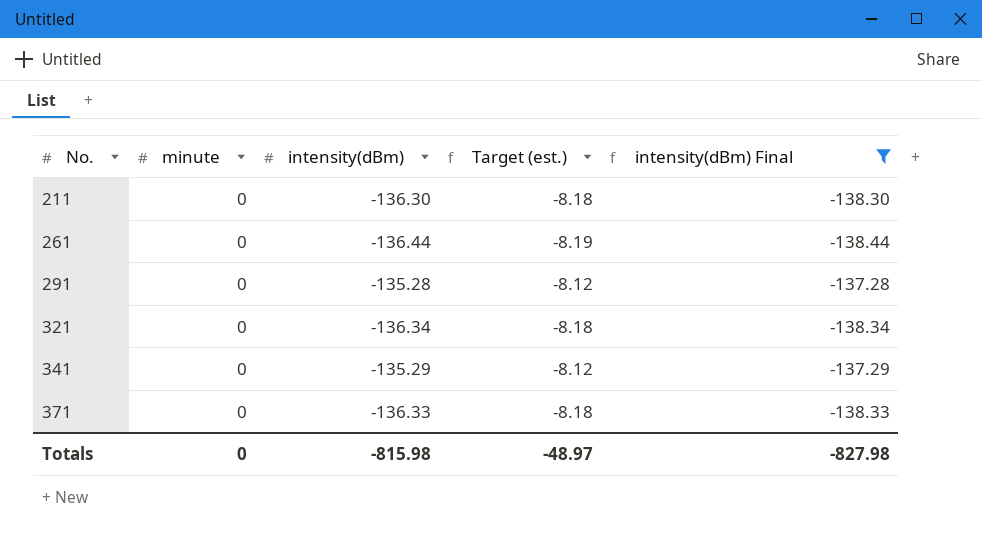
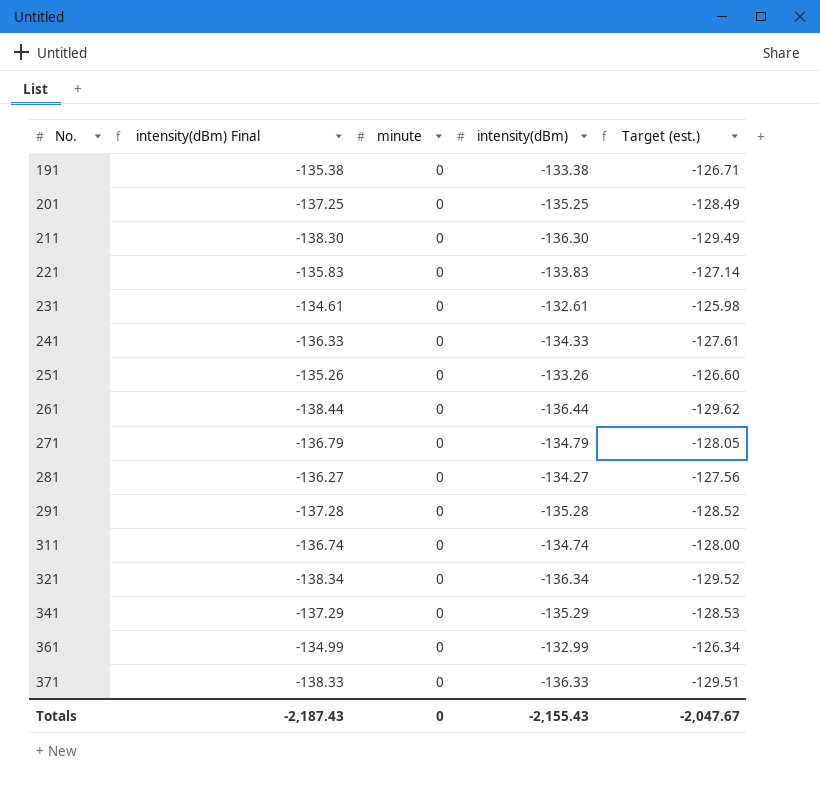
filter: intensity(dBm) Final <= -137.28 -> none
column intensity(dBm) Final | position: 5 -> 2
column Target (est.) | formula: [intensity(dBm)] * 0.06 -> [intensity(dBm)] * 0.95
Totals | intensity(dBm) Final: -827.98 -> -2,187.43
Totals | intensity(dBm): -815.98 -> -2,155.43
Totals | Target (est.): -48.97 -> -2,047.67

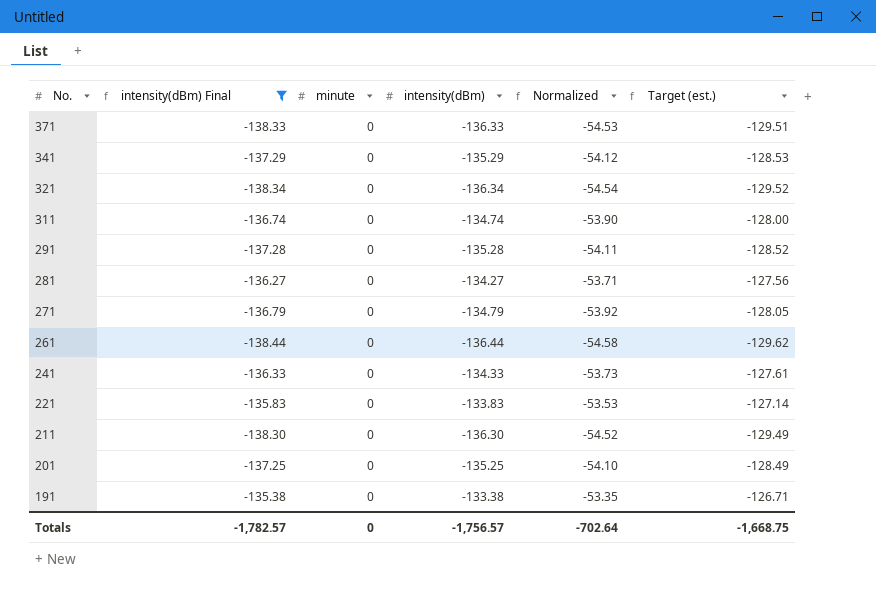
filter: none -> intensity(dBm) Final <= -135.38
row order: No. ascending -> No. descending
column Normalized | formula: none -> [intensity(dBm)] * 0.4
Totals | intensity(dBm) Final: -2,187.43 -> -1,782.57
Totals | intensity(dBm): -2,155.43 -> -1,756.57
Totals | Target (est.): -2,047.67 -> -1,668.75

